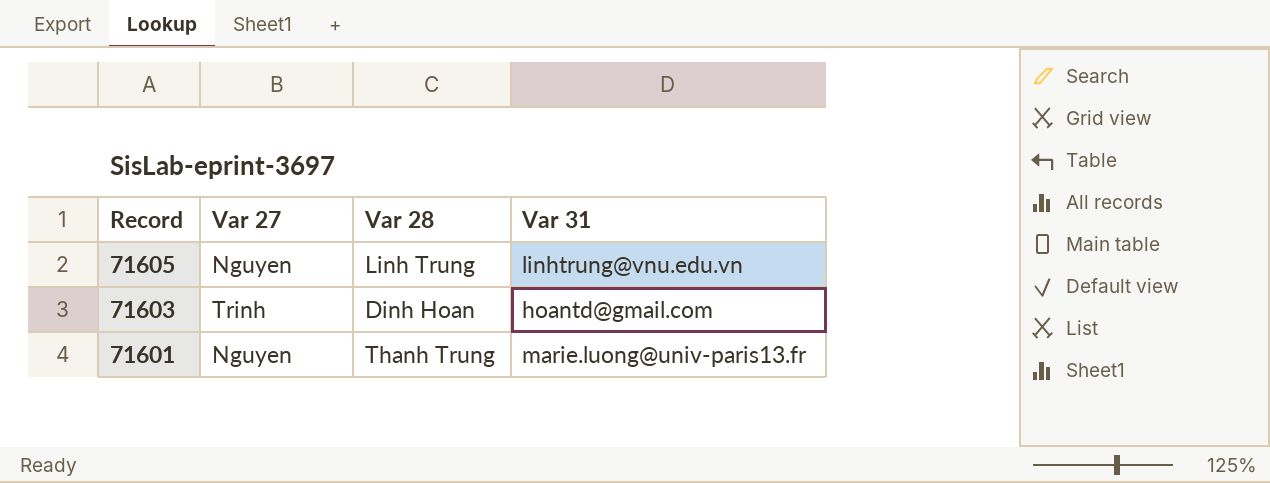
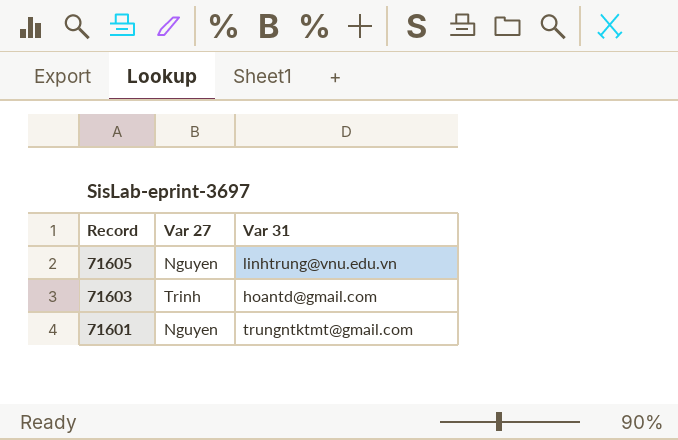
column Var 28 | position: 3 -> none
71601 | Var 31: marie.luong@univ-paris13.fr -> trungntktmt@gmail.com

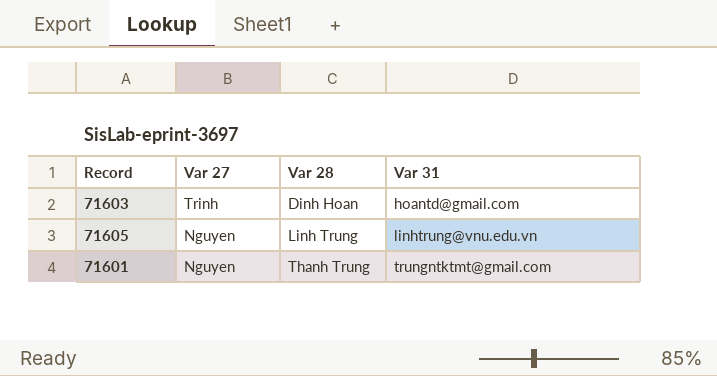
row order: Record descending -> Var 27 descending
column Var 28 | position: none -> 3

